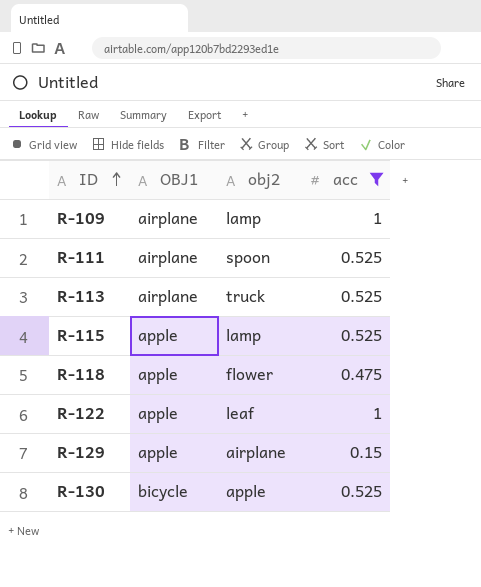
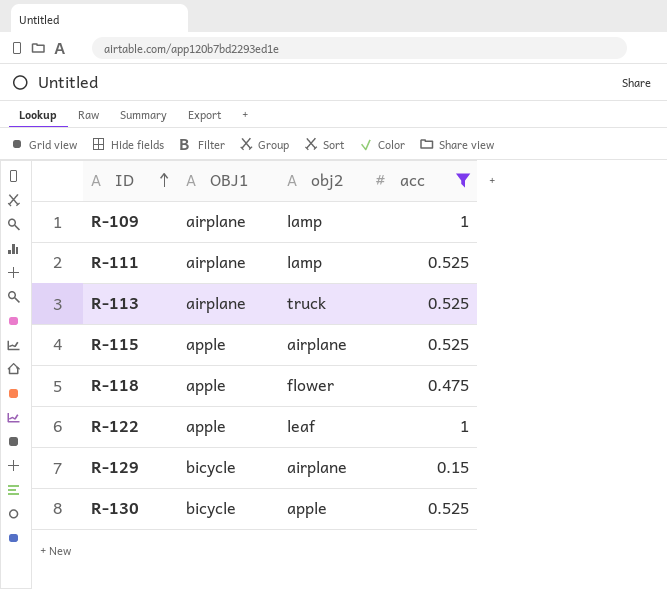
R-111 | obj2: spoon -> lamp
R-115 | obj2: lamp -> airplane
R-129 | OBJ1: apple -> bicycle

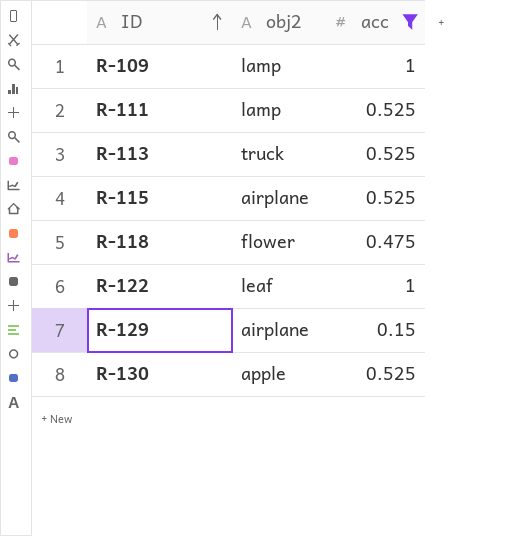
column OBJ1 | position: 2 -> none

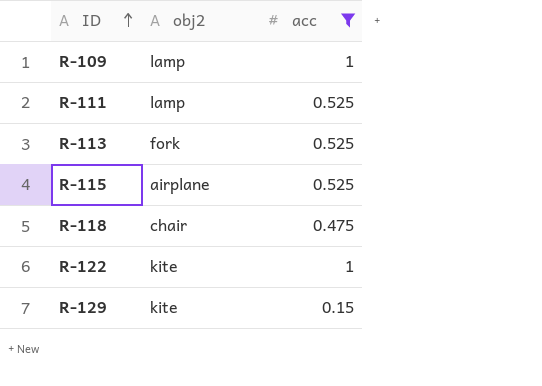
row R-130: apple | 0.525 -> none
R-113 | obj2: truck -> fork
R-118 | obj2: flower -> chair
R-122 | obj2: leaf -> kite
R-129 | obj2: airplane -> kite

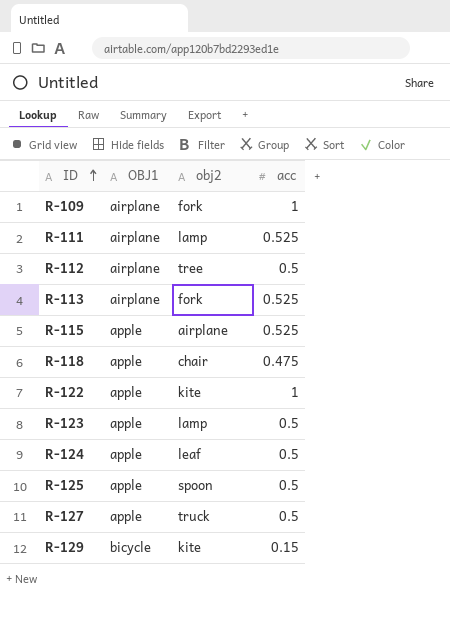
filter: acc != 0.5 -> none
column OBJ1 | position: none -> 2
R-109 | obj2: lamp -> fork

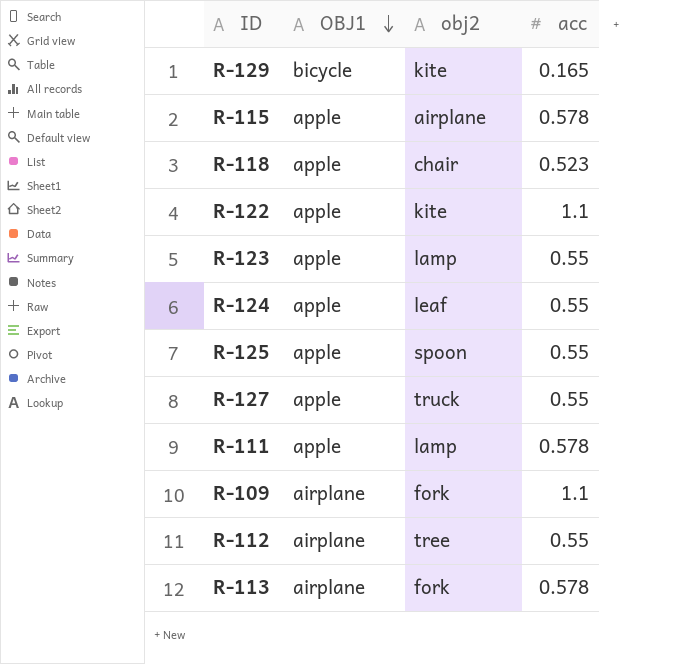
row order: ID ascending -> OBJ1 descending
R-129 | acc: 0.15 -> 0.165
R-115 | acc: 0.525 -> 0.578
R-118 | acc: 0.475 -> 0.523
R-122 | acc: 1 -> 1.1
R-123 | acc: 0.5 -> 0.55
R-124 | acc: 0.5 -> 0.55
R-125 | acc: 0.5 -> 0.55
R-127 | acc: 0.5 -> 0.55
R-111 | OBJ1: airplane -> apple
R-111 | acc: 0.525 -> 0.578
R-109 | acc: 1 -> 1.1
R-112 | acc: 0.5 -> 0.55
R-113 | acc: 0.525 -> 0.578

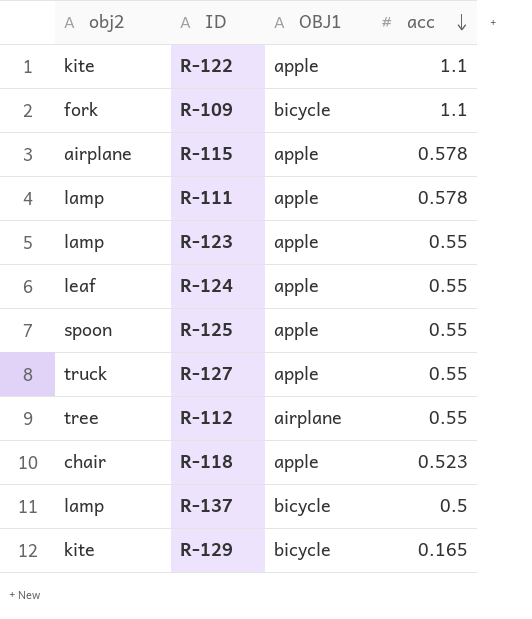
row order: OBJ1 descending -> acc descending
column obj2 | position: 3 -> 1
row R-113: airplane | fork | 0.578 -> none
R-109 | OBJ1: airplane -> bicycle
row R-137: none -> lamp | bicycle | 0.5

